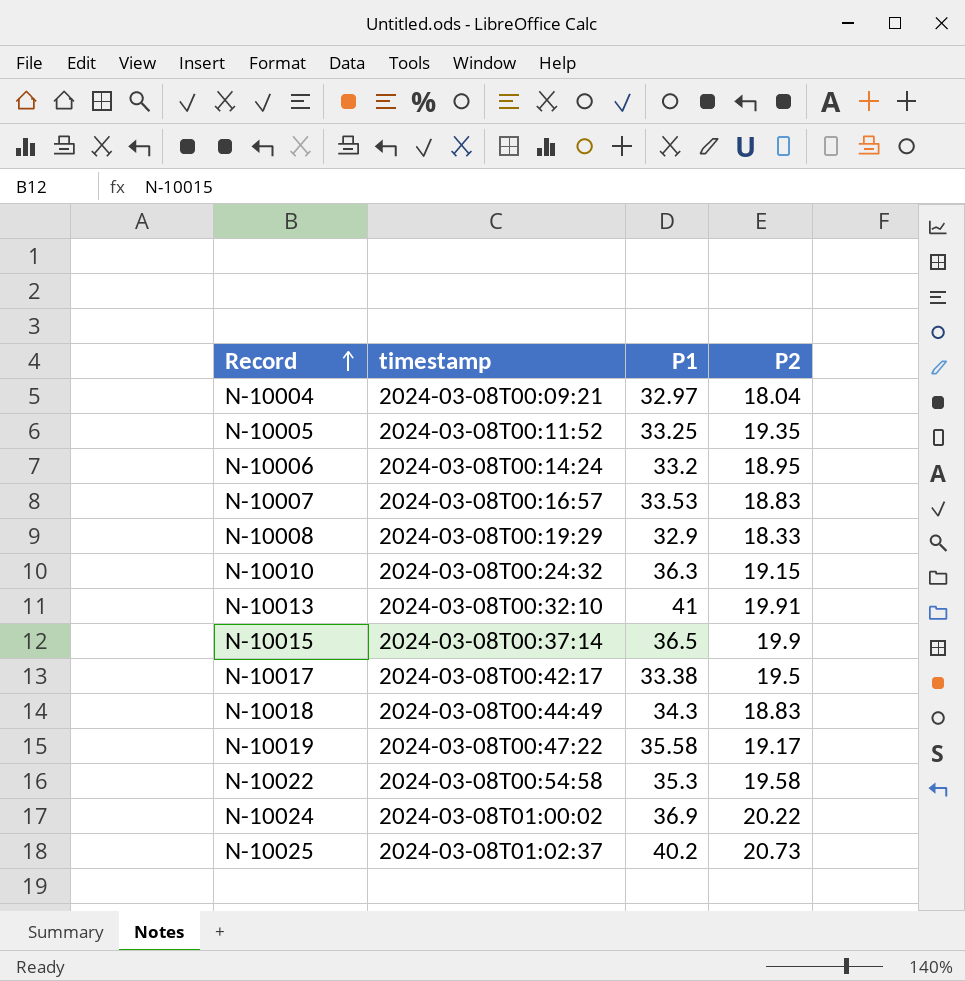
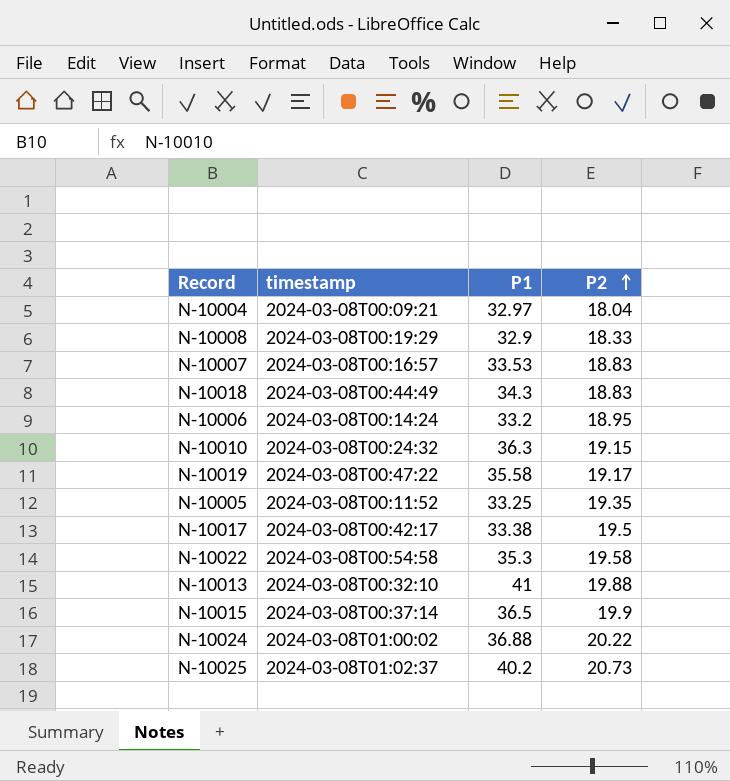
row order: Record ascending -> P2 ascending
N-10013 | P2: 19.91 -> 19.88
N-10024 | P1: 36.9 -> 36.88

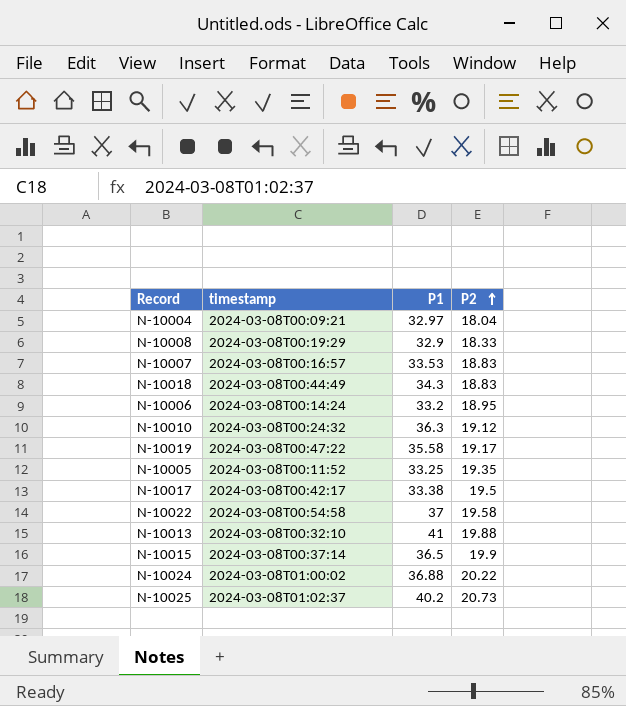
N-10010 | P2: 19.15 -> 19.12
N-10022 | P1: 35.3 -> 37

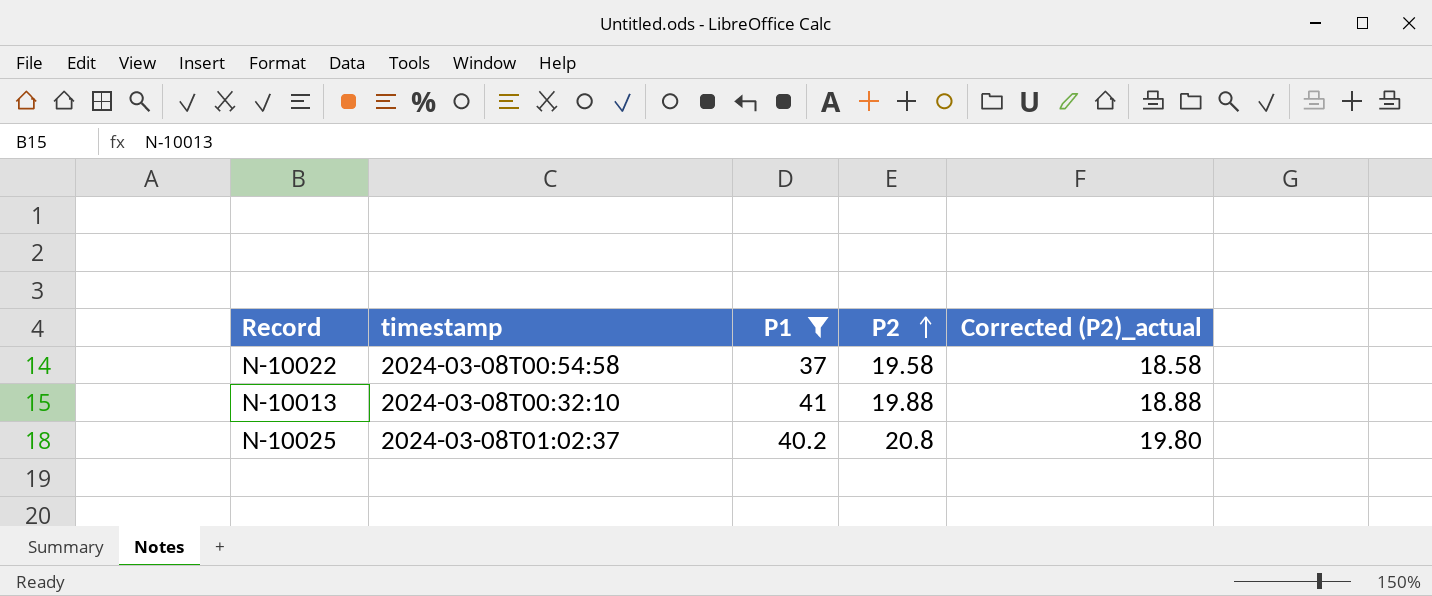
filter: none -> P1 >= 37
column Corrected (P2)_actual | formula: none -> [P2] - 1
N-10025 | P2: 20.73 -> 20.8

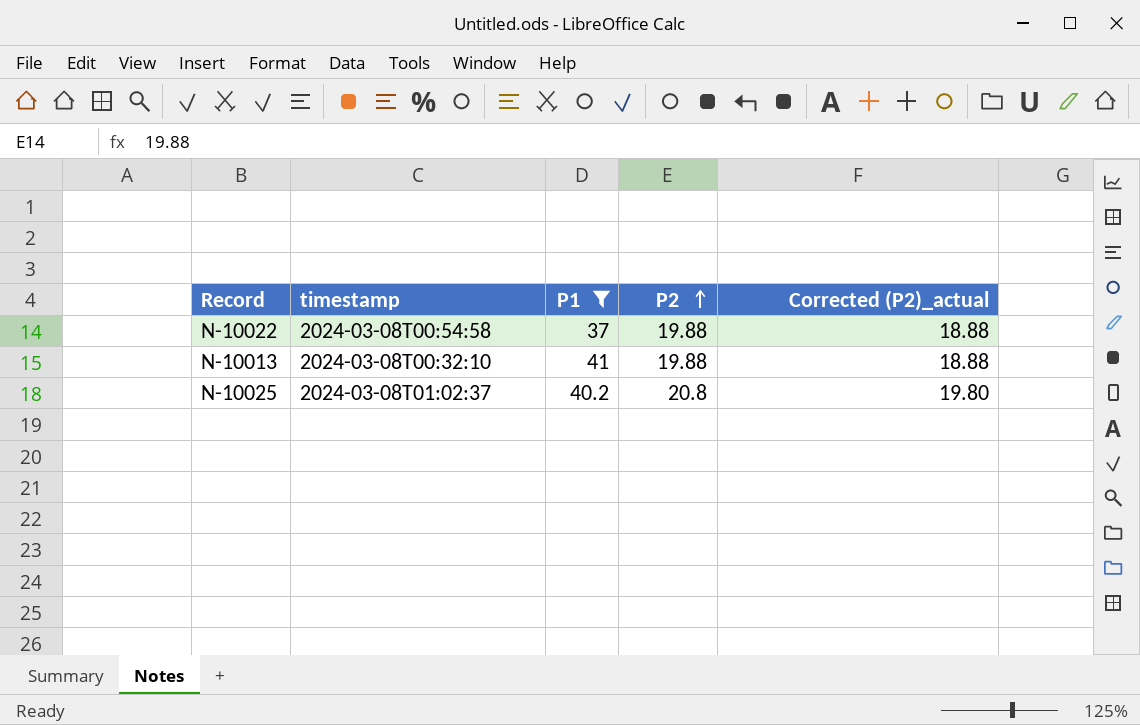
N-10022 | P2: 19.58 -> 19.88
N-10022 | Corrected (P2)_actual: 18.58 -> 18.88

